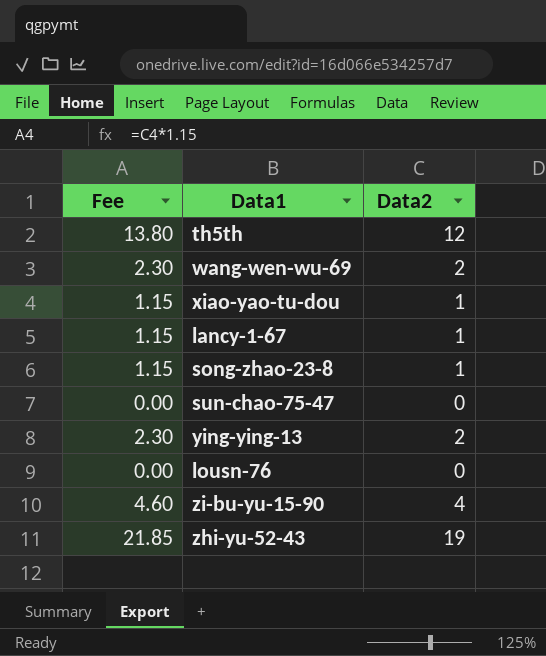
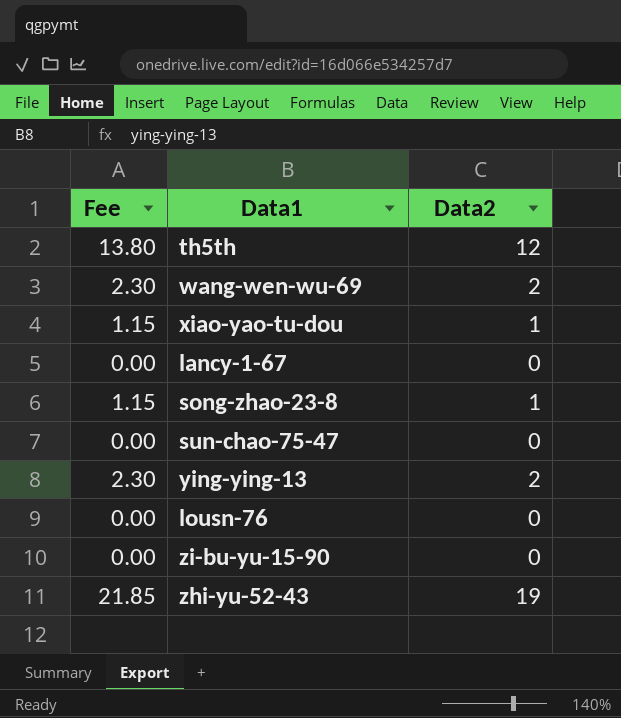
lancy-1-67 | Fee: 1.15 -> 0.00
lancy-1-67 | Data2: 1 -> 0
zi-bu-yu-15-90 | Fee: 4.60 -> 0.00
zi-bu-yu-15-90 | Data2: 4 -> 0

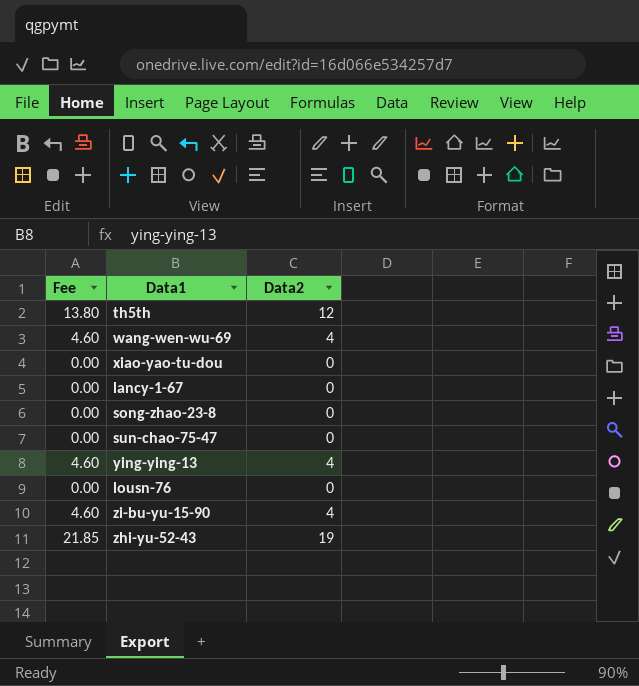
wang-wen-wu-69 | Fee: 2.30 -> 4.60
wang-wen-wu-69 | Data2: 2 -> 4
xiao-yao-tu-dou | Fee: 1.15 -> 0.00
xiao-yao-tu-dou | Data2: 1 -> 0
song-zhao-23-8 | Fee: 1.15 -> 0.00
song-zhao-23-8 | Data2: 1 -> 0
ying-ying-13 | Fee: 2.30 -> 4.60
ying-ying-13 | Data2: 2 -> 4
zi-bu-yu-15-90 | Fee: 0.00 -> 4.60
zi-bu-yu-15-90 | Data2: 0 -> 4

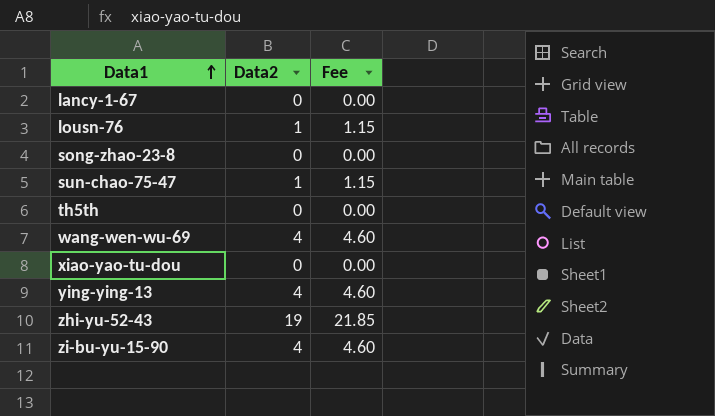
row order: none -> Data1 ascending
column Fee | position: 1 -> 3
lousn-76 | Data2: 0 -> 1
lousn-76 | Fee: 0.00 -> 1.15
sun-chao-75-47 | Data2: 0 -> 1
sun-chao-75-47 | Fee: 0.00 -> 1.15
th5th | Data2: 12 -> 0
th5th | Fee: 13.80 -> 0.00

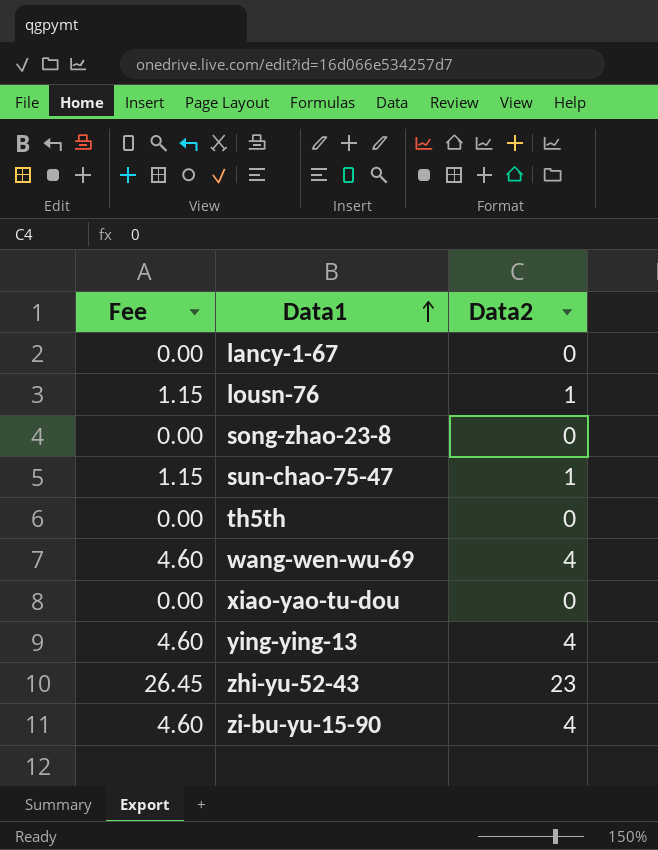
column Fee | position: 3 -> 1
zhi-yu-52-43 | Fee: 21.85 -> 26.45
zhi-yu-52-43 | Data2: 19 -> 23

